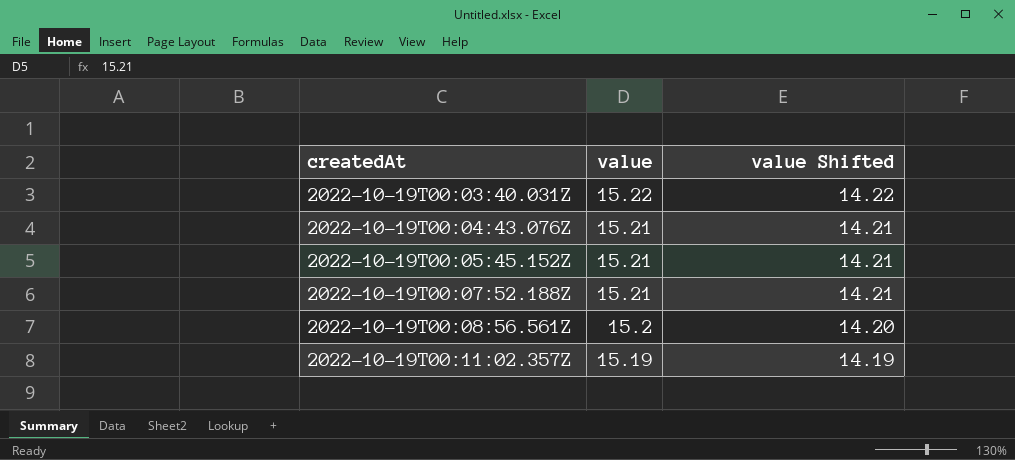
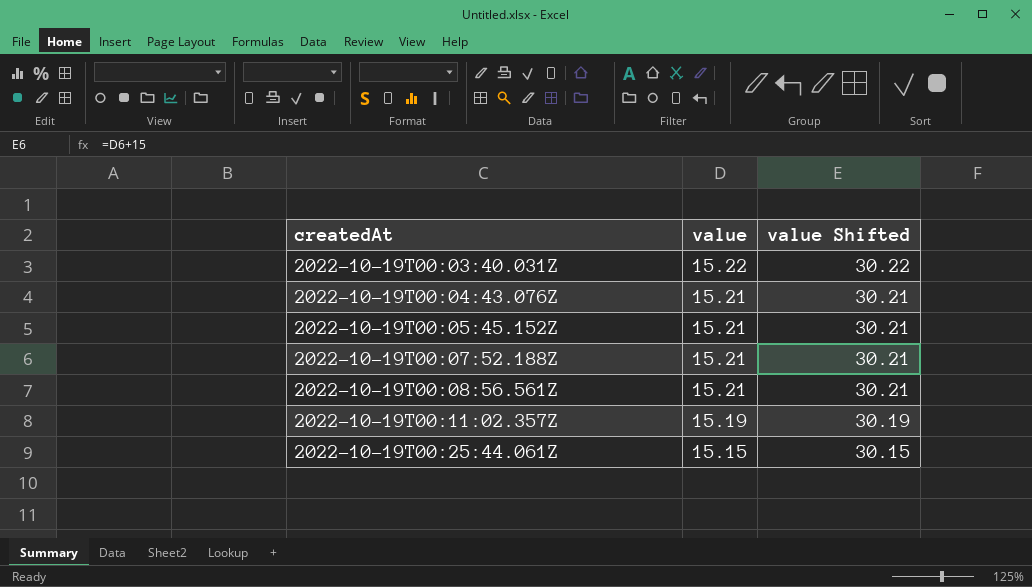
column value Shifted | formula: [value] - 1 -> [value] + 15
2022-10-19T00:08:56.561Z | value: 15.2 -> 15.21
row 2022-10-19T00:25:44.061Z: none -> 15.15 | 30.15

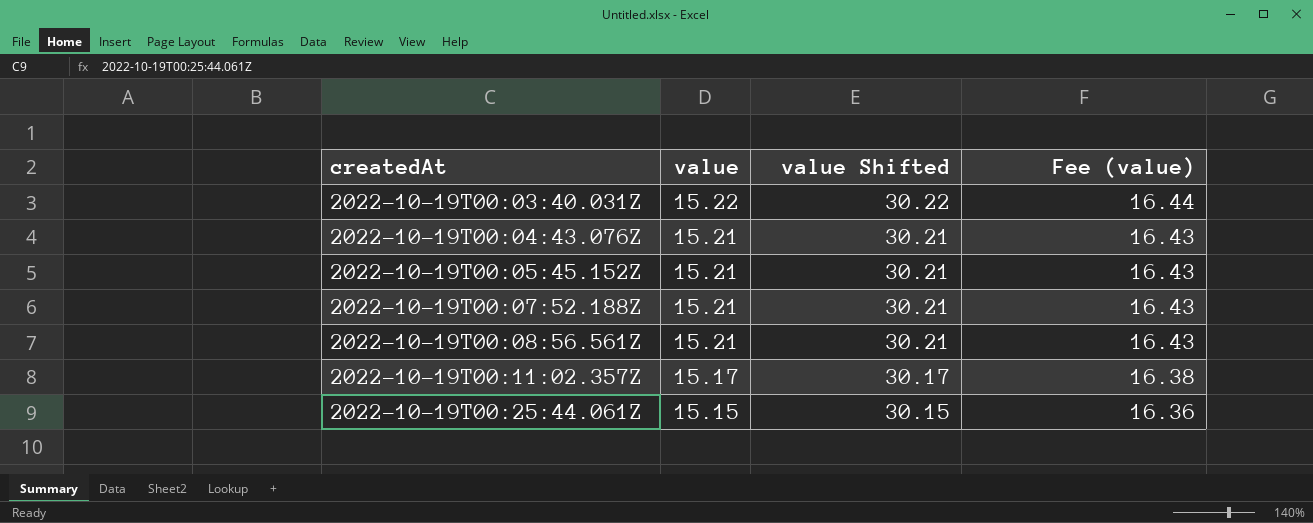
column Fee (value) | formula: none -> [value] * 1.08
2022-10-19T00:11:02.357Z | value: 15.19 -> 15.17
2022-10-19T00:11:02.357Z | value Shifted: 30.19 -> 30.17

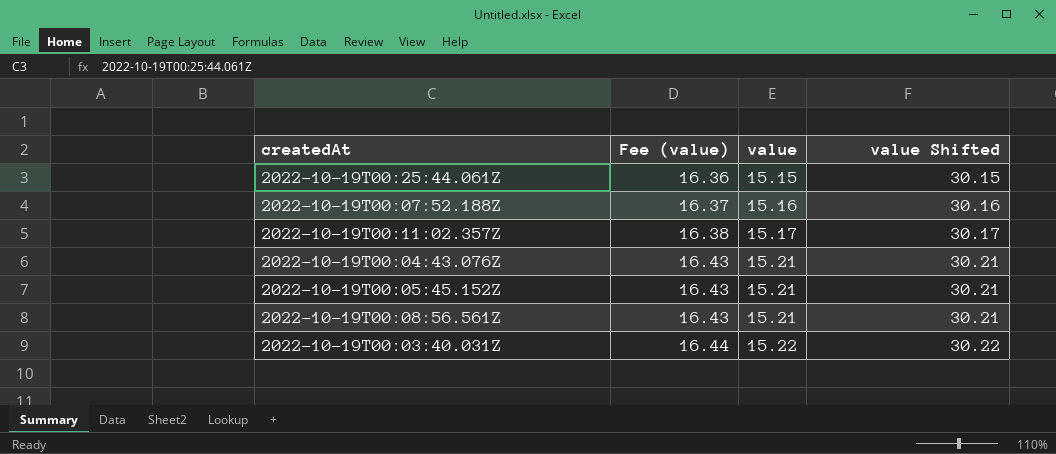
row order: createdAt ascending -> Fee (value) ascending
column Fee (value) | position: 4 -> 2
2022-10-19T00:07:52.188Z | Fee (value): 16.43 -> 16.37
2022-10-19T00:07:52.188Z | value: 15.21 -> 15.16
2022-10-19T00:07:52.188Z | value Shifted: 30.21 -> 30.16

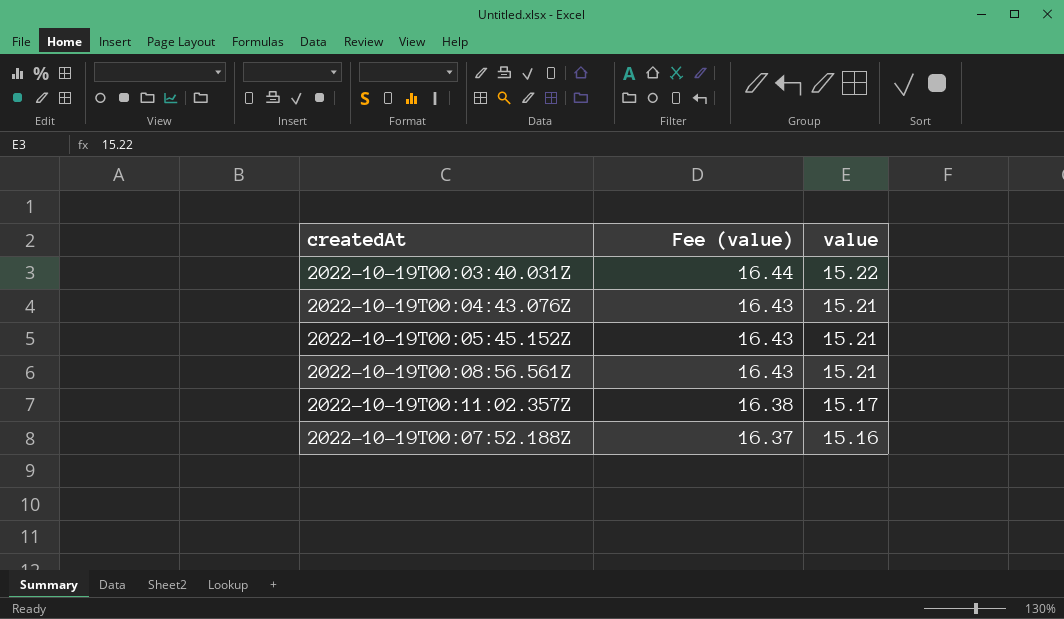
row order: Fee (value) ascending -> Fee (value) descending
column value Shifted | formula: [value] + 15 -> none
row 2022-10-19T00:25:44.061Z: 16.36 | 15.15 | 30.15 -> none

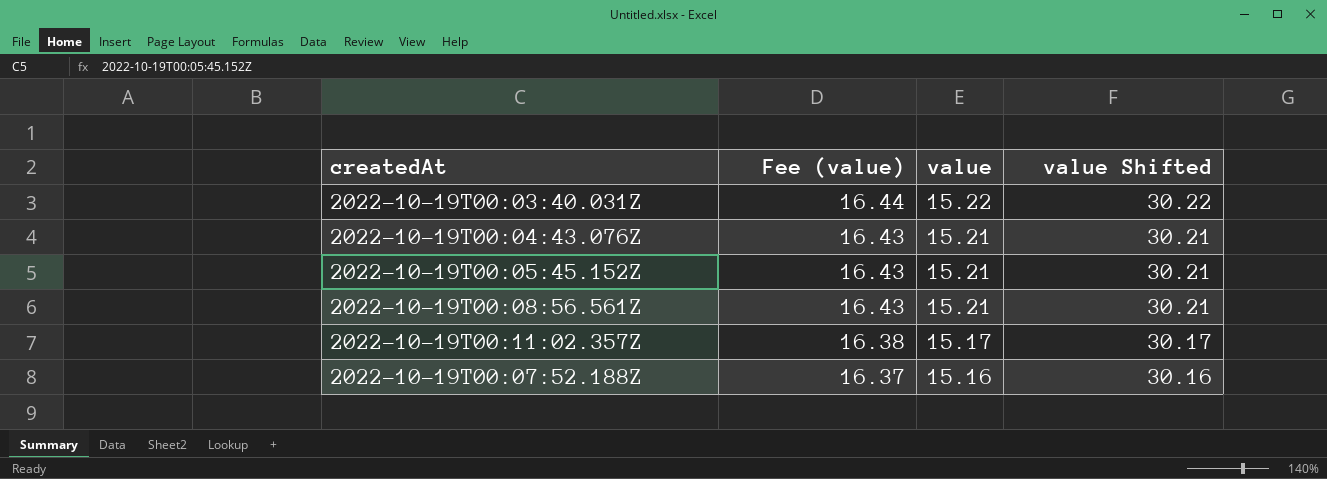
column value Shifted | formula: none -> [value] + 15

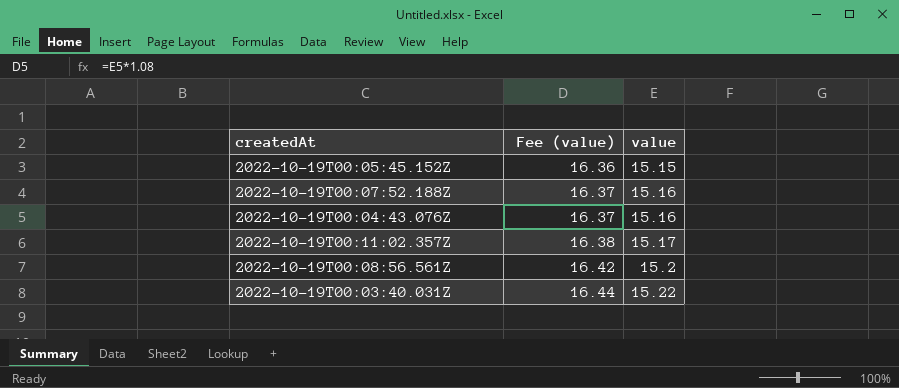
row order: Fee (value) descending -> Fee (value) ascending
column value Shifted | formula: [value] + 15 -> none
2022-10-19T00:05:45.152Z | Fee (value): 16.43 -> 16.36
2022-10-19T00:05:45.152Z | value: 15.21 -> 15.15
2022-10-19T00:04:43.076Z | Fee (value): 16.43 -> 16.37
2022-10-19T00:04:43.076Z | value: 15.21 -> 15.16
2022-10-19T00:08:56.561Z | Fee (value): 16.43 -> 16.42
2022-10-19T00:08:56.561Z | value: 15.21 -> 15.2

